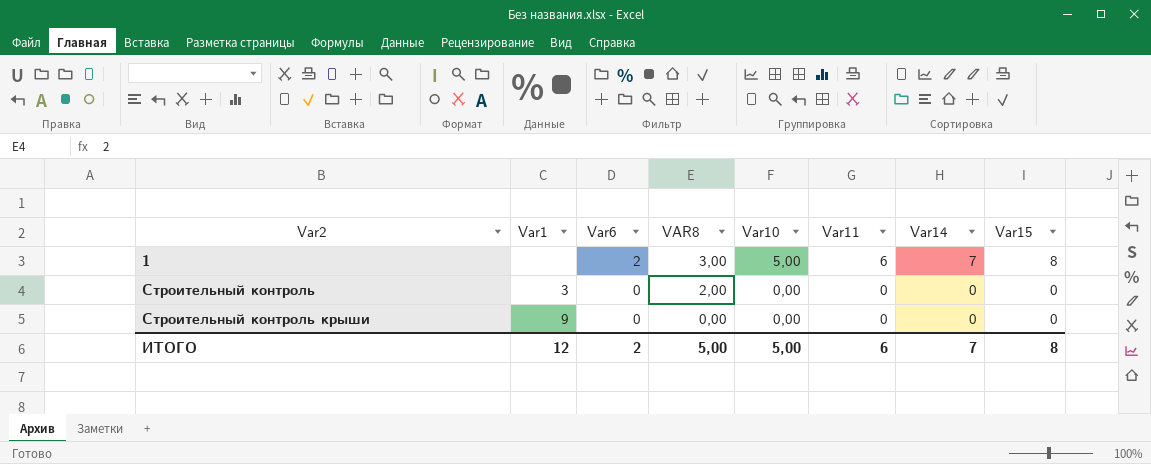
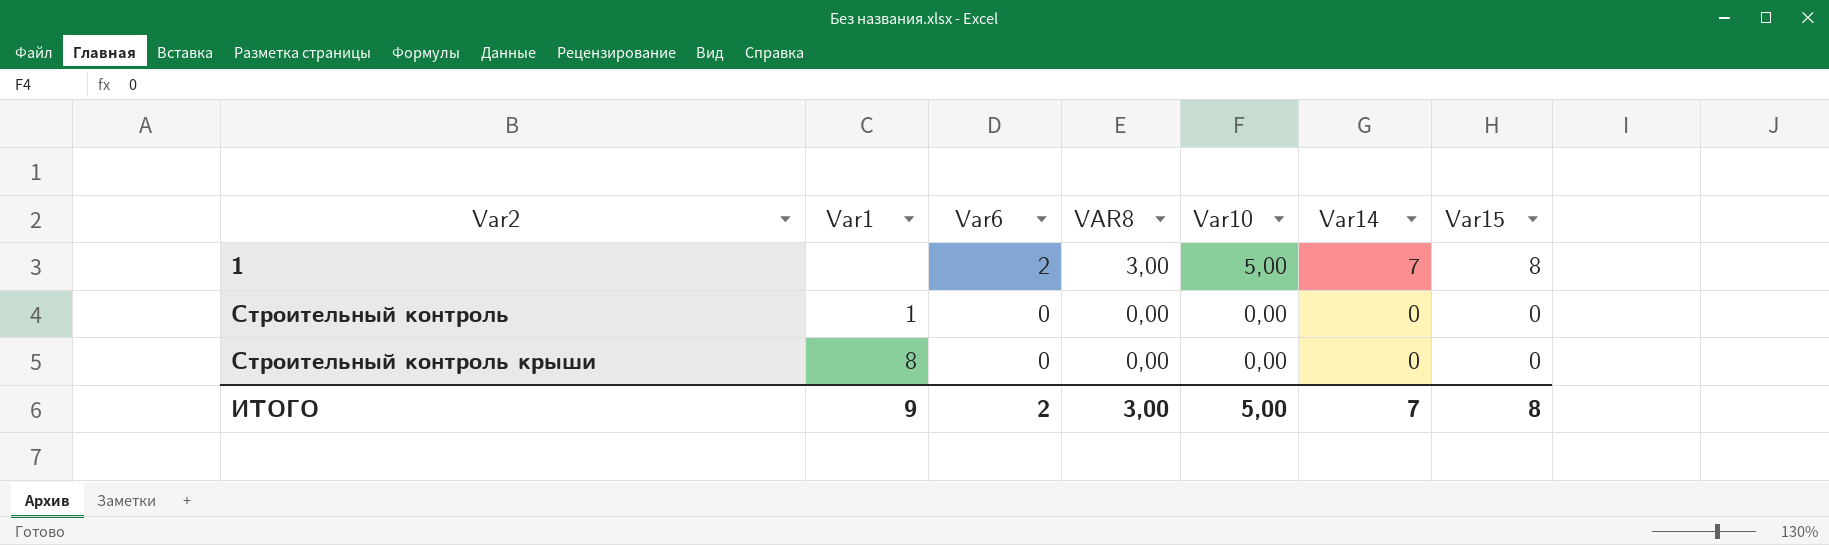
column Var11 | position: 6 -> none
Строительный контроль | Var1: 3 -> 1
Строительный контроль | VAR8: 2,00 -> 0,00
Строительный контроль крыши | Var1: 9 -> 8
ИТОГО | Var1: 12 -> 9
ИТОГО | VAR8: 5,00 -> 3,00

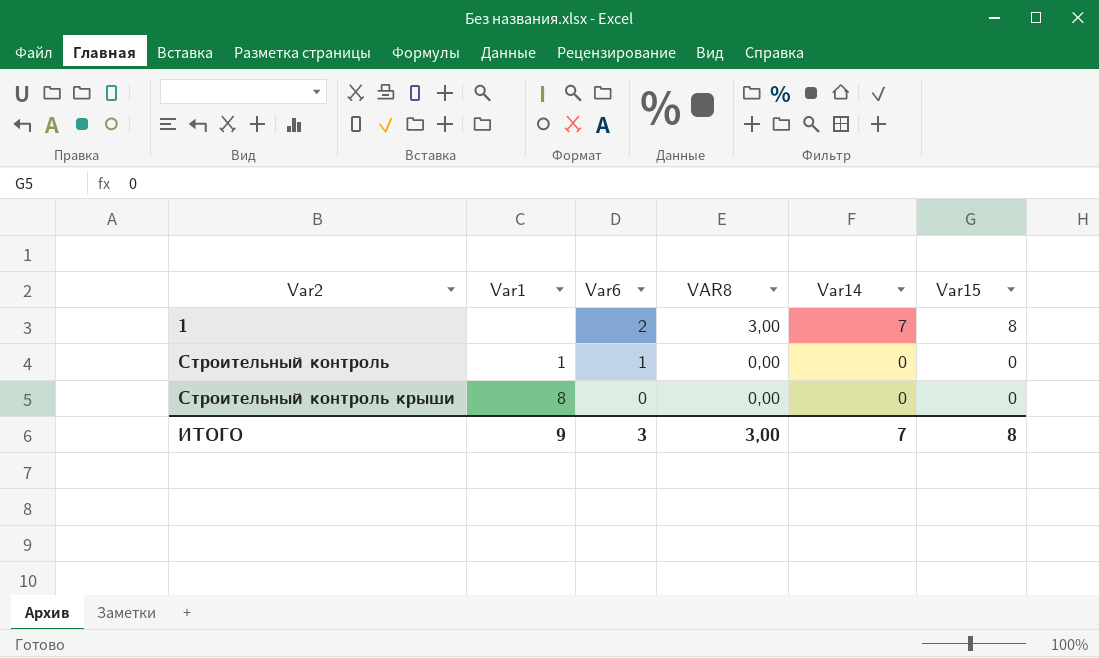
column Var10 | position: 5 -> none
Строительный контроль | Var6: 0 -> 1
ИТОГО | Var6: 2 -> 3

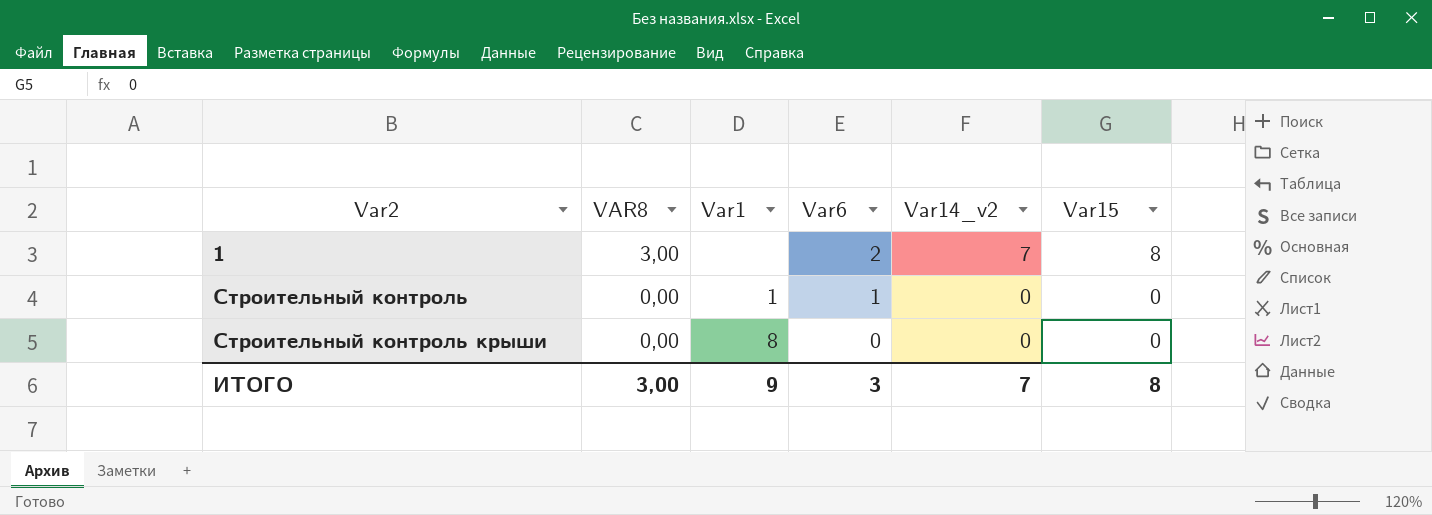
column VAR8 | position: 4 -> 2
column name: Var14 -> Var14_v2

